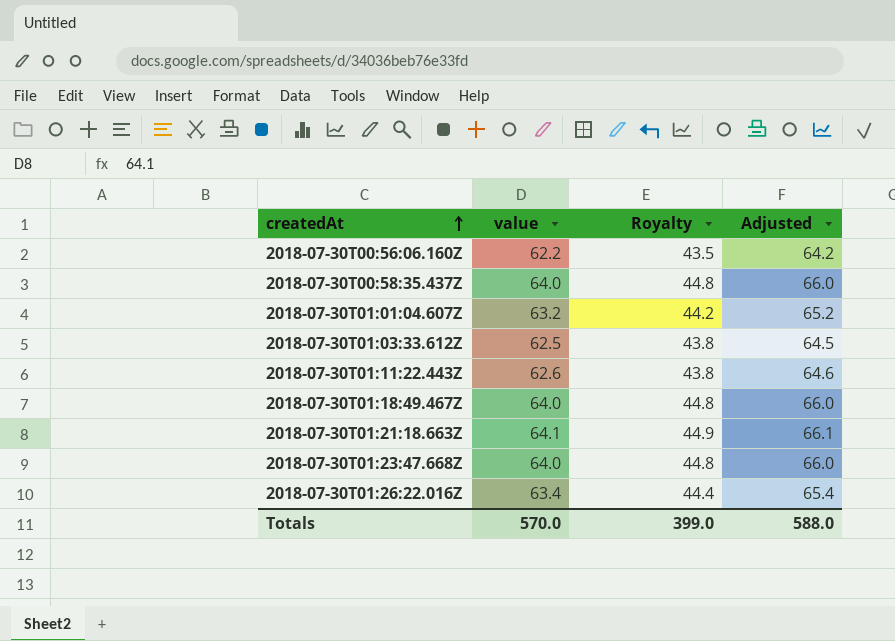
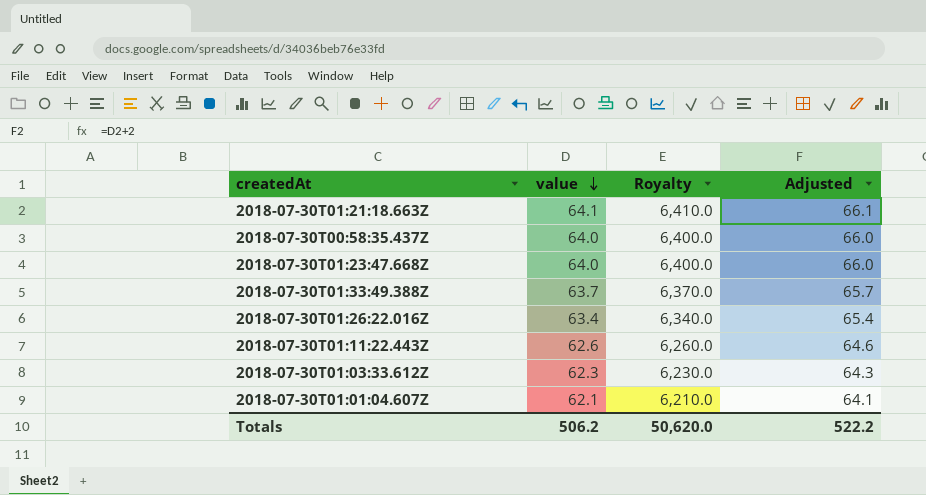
row order: createdAt ascending -> value descending
column Royalty | formula: [value] * 0.7 -> [value] * 100
row 2018-07-30T00:56:06.160Z: 62.2 | 43.5 | 64.2 -> none
row 2018-07-30T01:18:49.467Z: 64.0 | 44.8 | 66.0 -> none
row 2018-07-30T01:33:49.388Z: none -> 63.7 | 6,370.0 | 65.7
2018-07-30T01:03:33.612Z | value: 62.5 -> 62.3
2018-07-30T01:03:33.612Z | Adjusted: 64.5 -> 64.3
2018-07-30T01:01:04.607Z | value: 63.2 -> 62.1
2018-07-30T01:01:04.607Z | Adjusted: 65.2 -> 64.1
Totals | value: 570.0 -> 506.2
Totals | Royalty: 399.0 -> 50,620.0
Totals | Adjusted: 588.0 -> 522.2

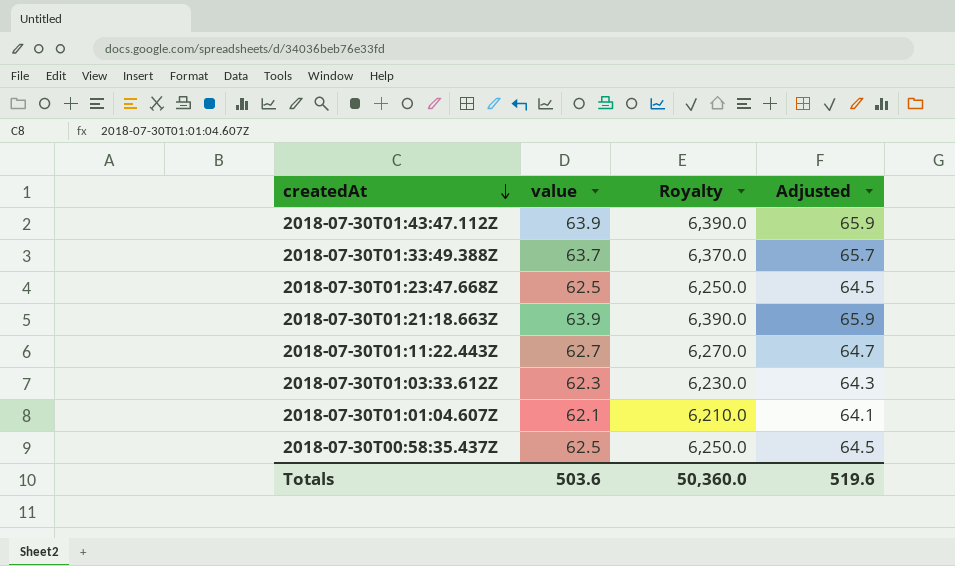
row order: value descending -> createdAt descending
row 2018-07-30T01:26:22.016Z: 63.4 | 6,340.0 | 65.4 -> none
row 2018-07-30T01:43:47.112Z: none -> 63.9 | 6,390.0 | 65.9
2018-07-30T01:23:47.668Z | value: 64.0 -> 62.5
2018-07-30T01:23:47.668Z | Royalty: 6,400.0 -> 6,250.0
2018-07-30T01:23:47.668Z | Adjusted: 66.0 -> 64.5
2018-07-30T01:21:18.663Z | value: 64.1 -> 63.9
2018-07-30T01:21:18.663Z | Royalty: 6,410.0 -> 6,390.0
2018-07-30T01:21:18.663Z | Adjusted: 66.1 -> 65.9
2018-07-30T01:11:22.443Z | value: 62.6 -> 62.7
2018-07-30T01:11:22.443Z | Royalty: 6,260.0 -> 6,270.0
2018-07-30T01:11:22.443Z | Adjusted: 64.6 -> 64.7
2018-07-30T00:58:35.437Z | value: 64.0 -> 62.5
2018-07-30T00:58:35.437Z | Royalty: 6,400.0 -> 6,250.0
2018-07-30T00:58:35.437Z | Adjusted: 66.0 -> 64.5
Totals | value: 506.2 -> 503.6
Totals | Royalty: 50,620.0 -> 50,360.0
Totals | Adjusted: 522.2 -> 519.6

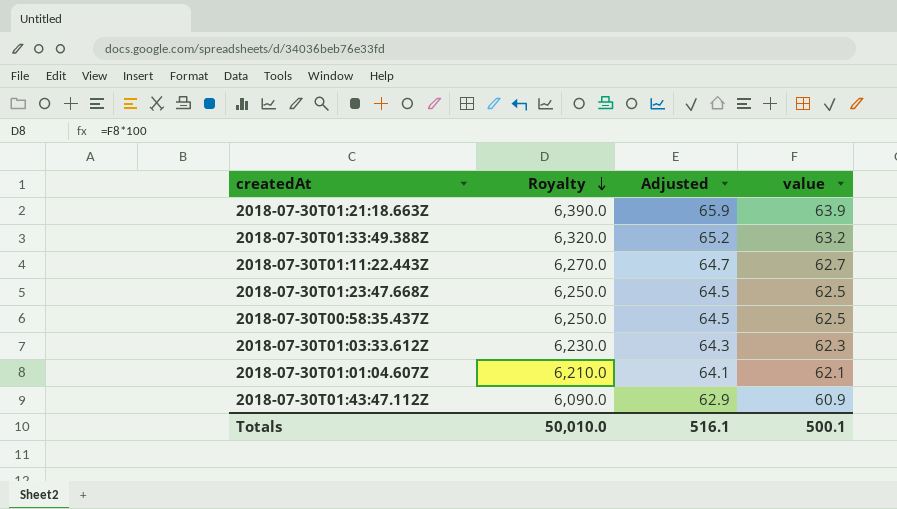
row order: createdAt descending -> Royalty descending
column value | position: 2 -> 4
2018-07-30T01:33:49.388Z | Royalty: 6,370.0 -> 6,320.0
2018-07-30T01:33:49.388Z | Adjusted: 65.7 -> 65.2
2018-07-30T01:33:49.388Z | value: 63.7 -> 63.2
2018-07-30T01:43:47.112Z | Royalty: 6,390.0 -> 6,090.0
2018-07-30T01:43:47.112Z | Adjusted: 65.9 -> 62.9
2018-07-30T01:43:47.112Z | value: 63.9 -> 60.9
Totals | Royalty: 50,360.0 -> 50,010.0
Totals | Adjusted: 519.6 -> 516.1
Totals | value: 503.6 -> 500.1

